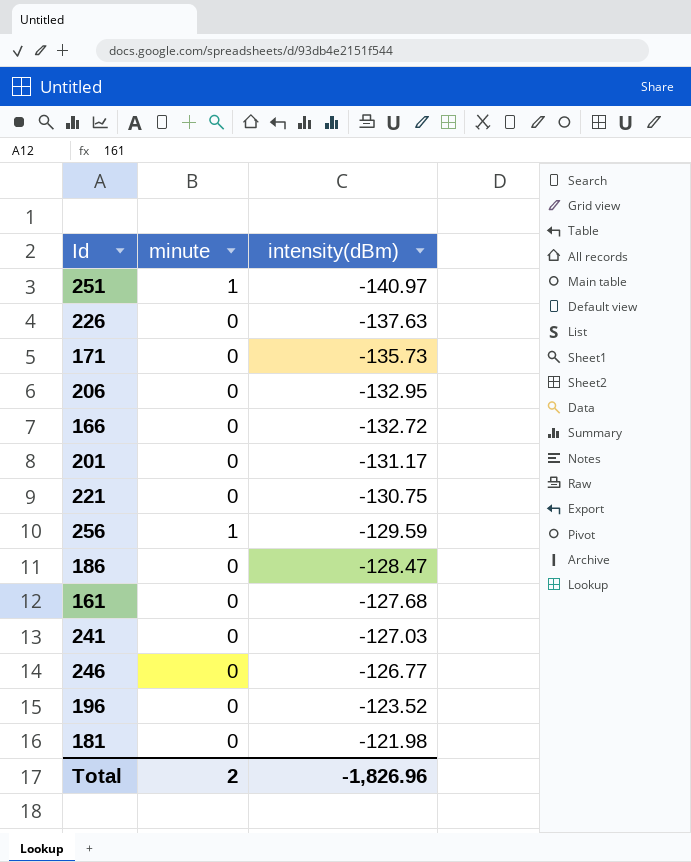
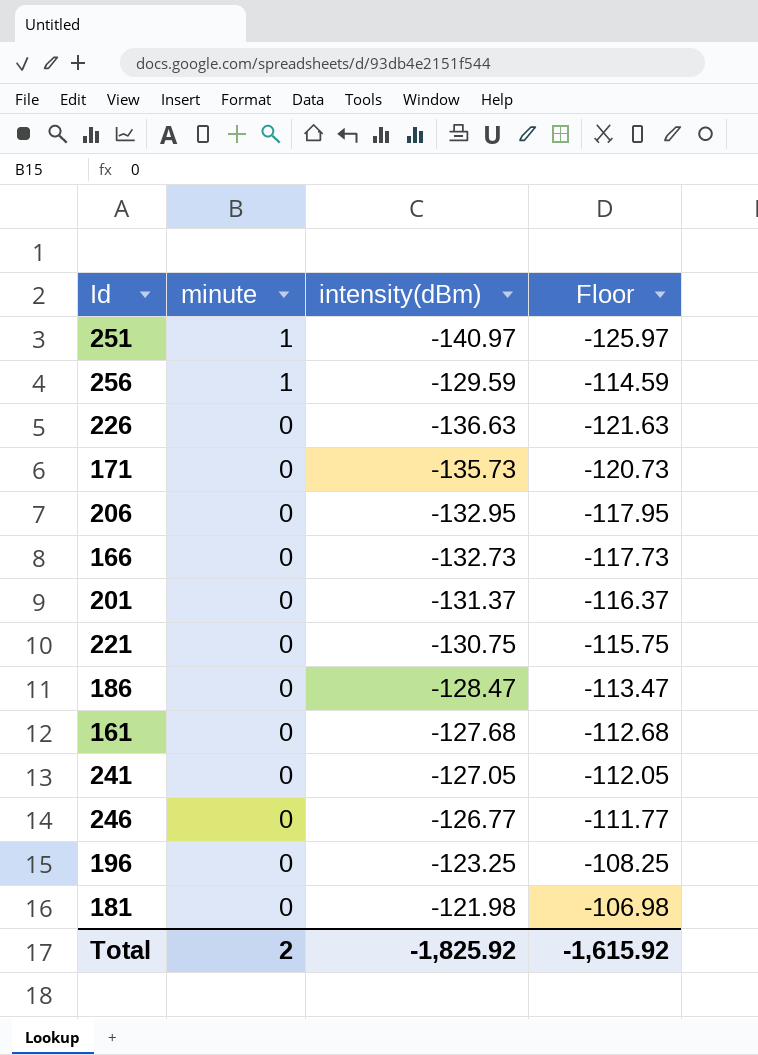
row order: intensity(dBm) ascending -> minute descending
column Floor | formula: none -> [intensity(dBm)] + 15
226 | intensity(dBm): -137.63 -> -136.63
166 | intensity(dBm): -132.72 -> -132.73
201 | intensity(dBm): -131.17 -> -131.37
241 | intensity(dBm): -127.03 -> -127.05
196 | intensity(dBm): -123.52 -> -123.25
Total | intensity(dBm): -1,826.96 -> -1,825.92

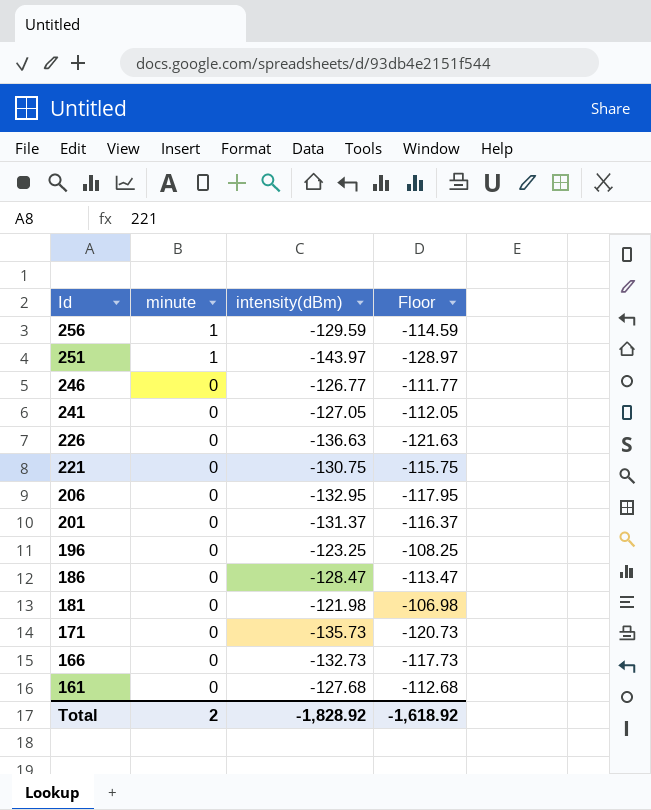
row order: minute descending -> Id descending
251 | intensity(dBm): -140.97 -> -143.97
251 | Floor: -125.97 -> -128.97
Total | intensity(dBm): -1,825.92 -> -1,828.92
Total | Floor: -1,615.92 -> -1,618.92

